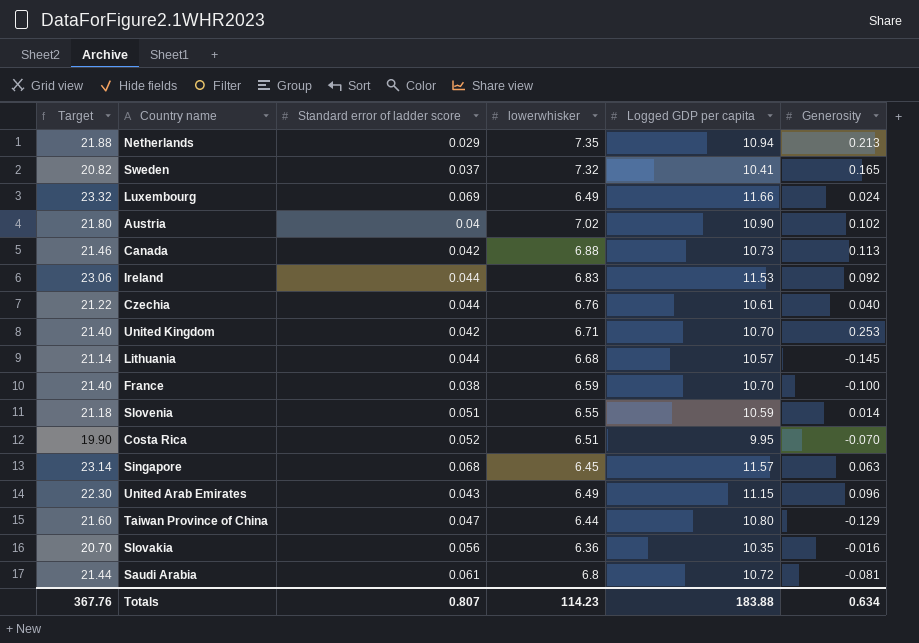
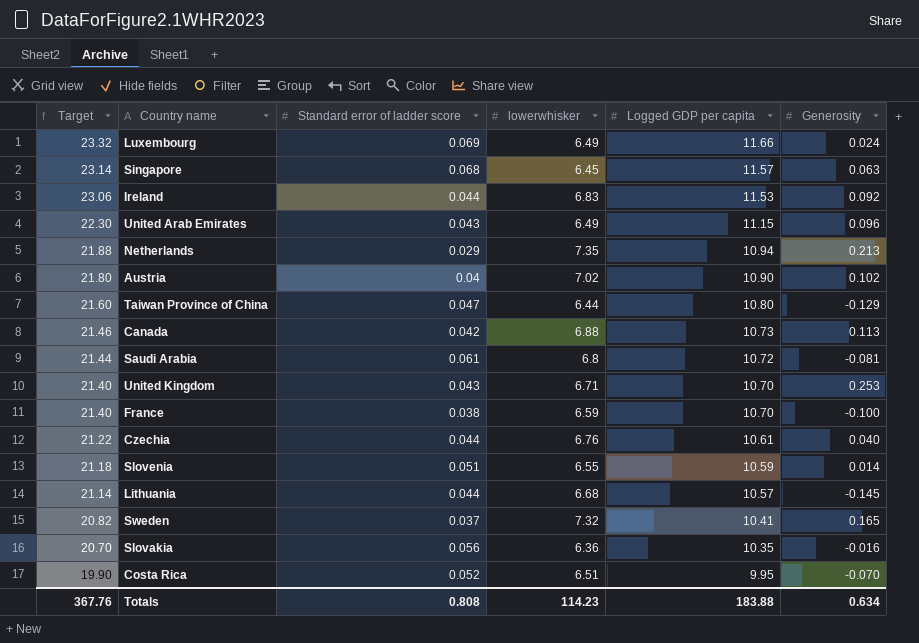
row order: none -> Target descending
United Kingdom | Standard error of ladder score: 0.042 -> 0.043
Totals | Standard error of ladder score: 0.807 -> 0.808

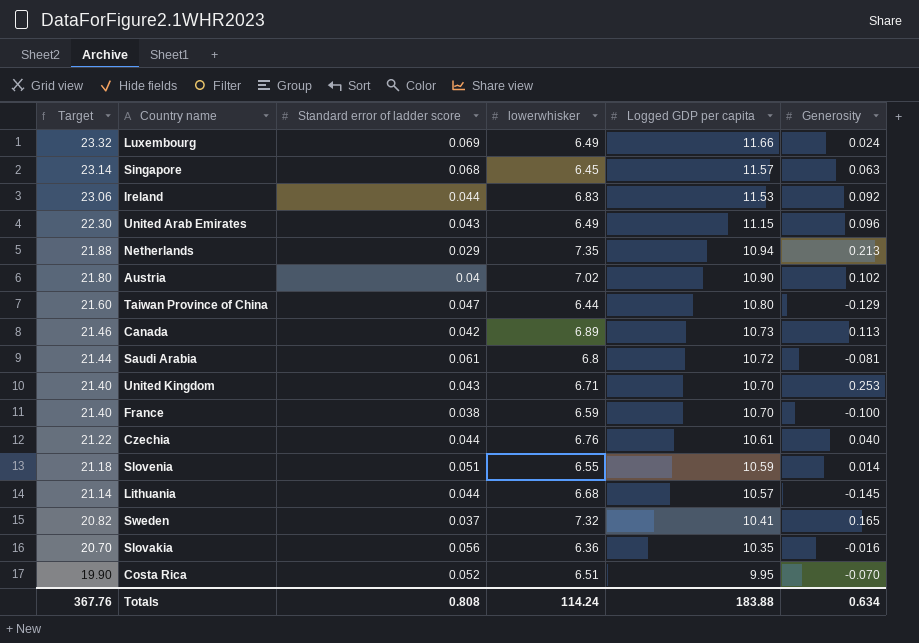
Canada | lowerwhisker: 6.88 -> 6.89
Totals | lowerwhisker: 114.23 -> 114.24

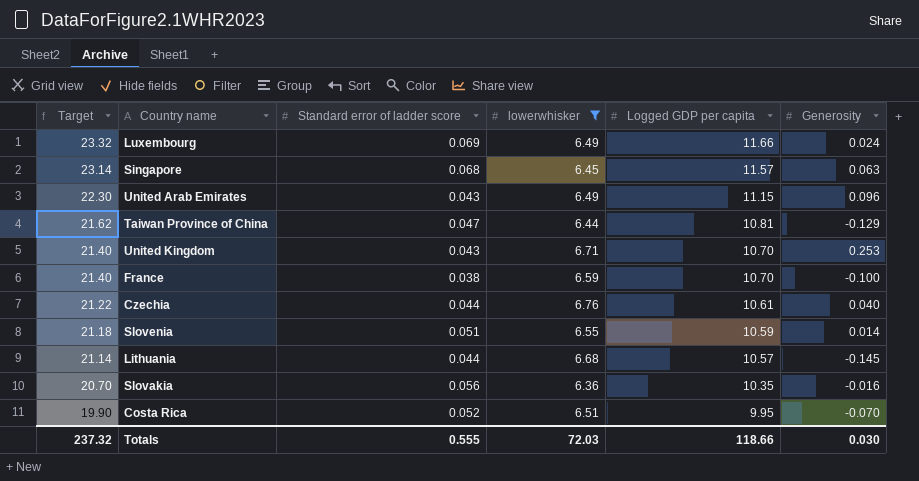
filter: none -> lowerwhisker <= 6.76
Taiwan Province of China | Target: 21.60 -> 21.62
Taiwan Province of China | Logged GDP per capita: 10.80 -> 10.81
Totals | Target: 367.76 -> 237.32
Totals | Standard error of ladder score: 0.808 -> 0.555
Totals | lowerwhisker: 114.24 -> 72.03
Totals | Logged GDP per capita: 183.88 -> 118.66
Totals | Generosity: 0.634 -> 0.030

